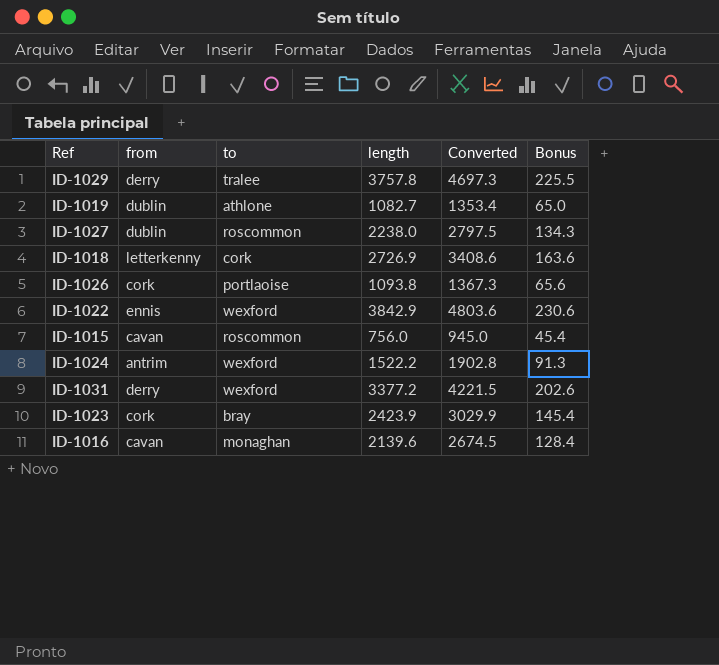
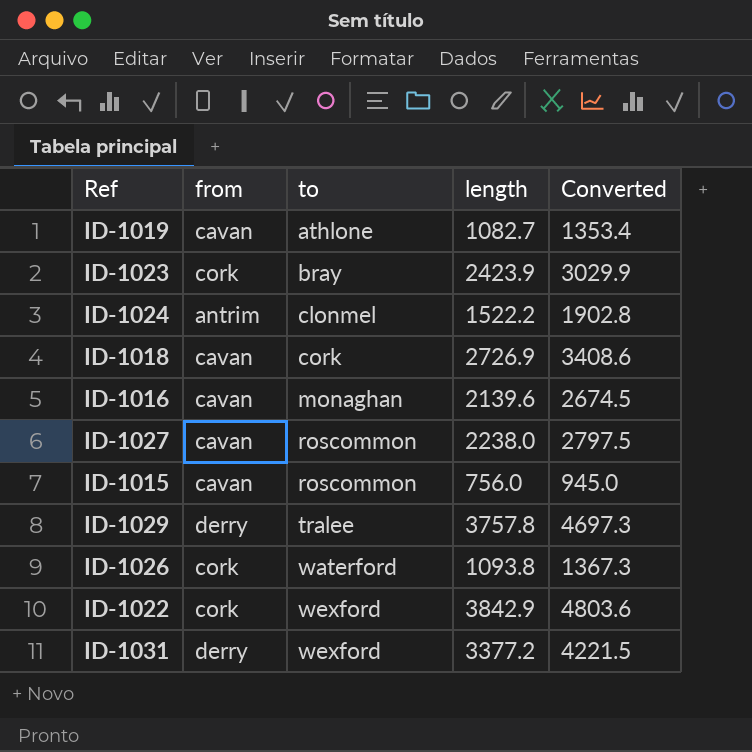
row order: none -> to ascending
column Bonus | formula: [length] * 0.06 -> none
ID-1019 | from: dublin -> cavan
ID-1024 | to: wexford -> clonmel
ID-1018 | from: letterkenny -> cavan
ID-1027 | from: dublin -> cavan
ID-1026 | to: portlaoise -> waterford
ID-1022 | from: ennis -> cork

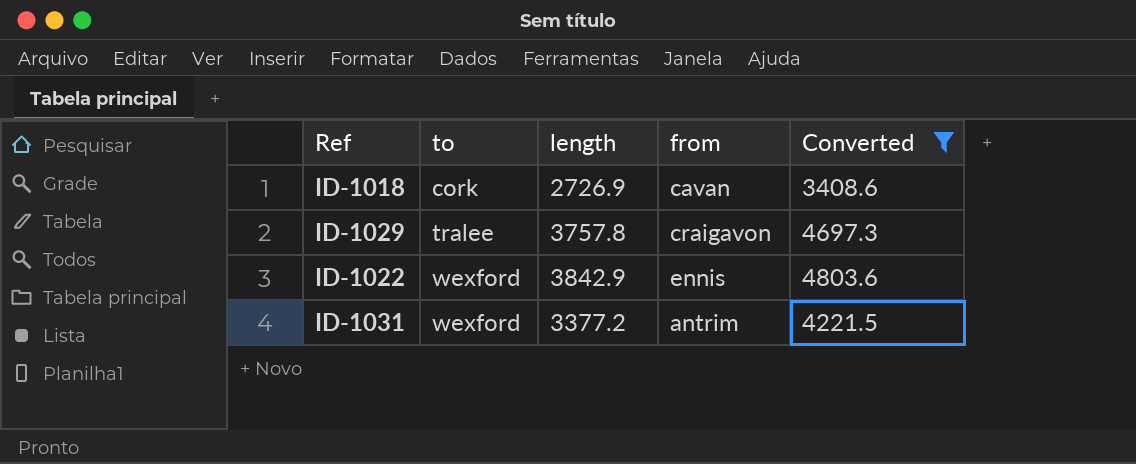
filter: none -> Converted >= 3408.6
column from | position: 2 -> 4
ID-1029 | from: derry -> craigavon
ID-1022 | from: cork -> ennis
ID-1031 | from: derry -> antrim

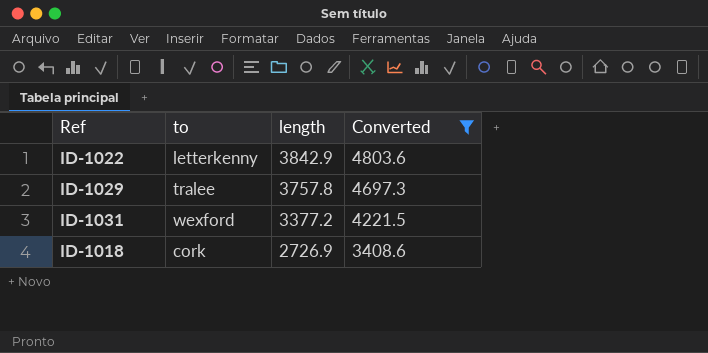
row order: to ascending -> length descending
column from | position: 4 -> none
ID-1022 | to: wexford -> letterkenny

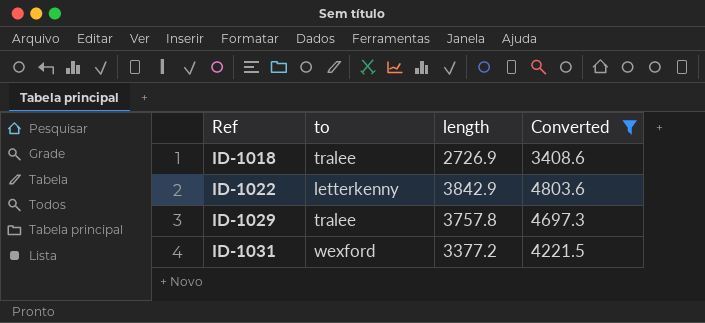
row order: length descending -> Ref ascending
ID-1018 | to: cork -> tralee

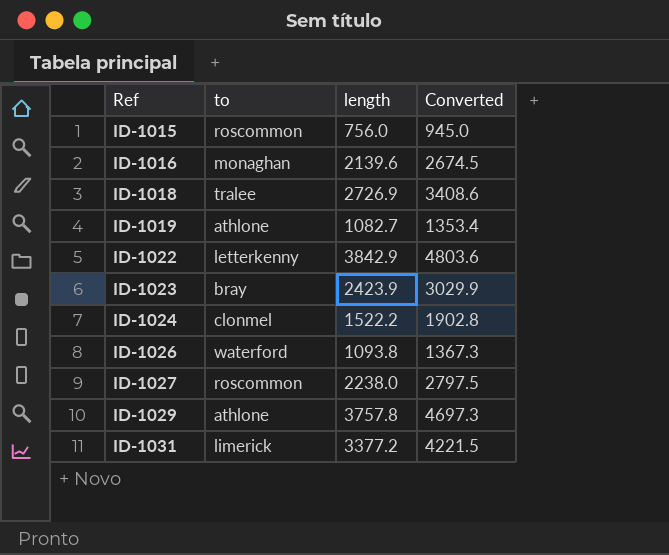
filter: Converted >= 3408.6 -> none
ID-1029 | to: tralee -> athlone
ID-1031 | to: wexford -> limerick

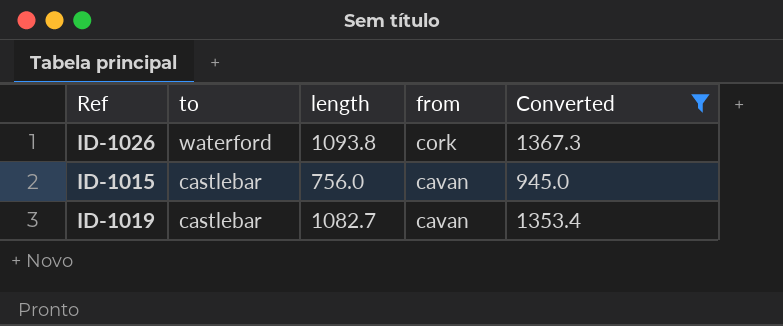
filter: none -> Converted <= 1367.3
row order: Ref ascending -> to descending
column from | position: none -> 4
ID-1015 | to: roscommon -> castlebar
ID-1019 | to: athlone -> castlebar

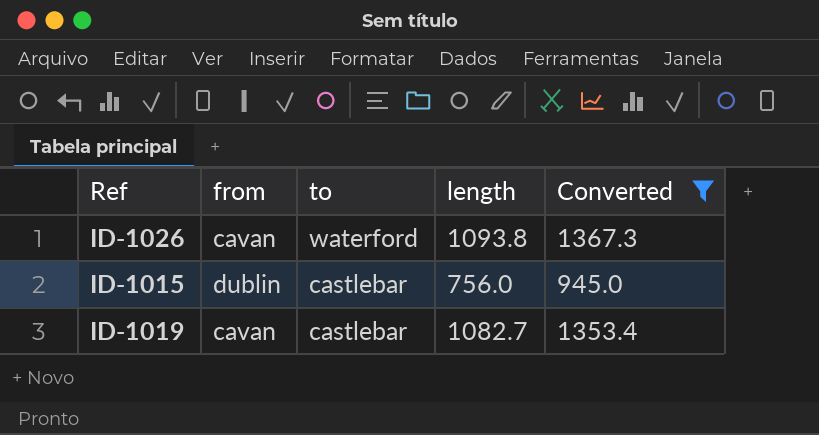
column from | position: 4 -> 2
ID-1026 | from: cork -> cavan
ID-1015 | from: cavan -> dublin

